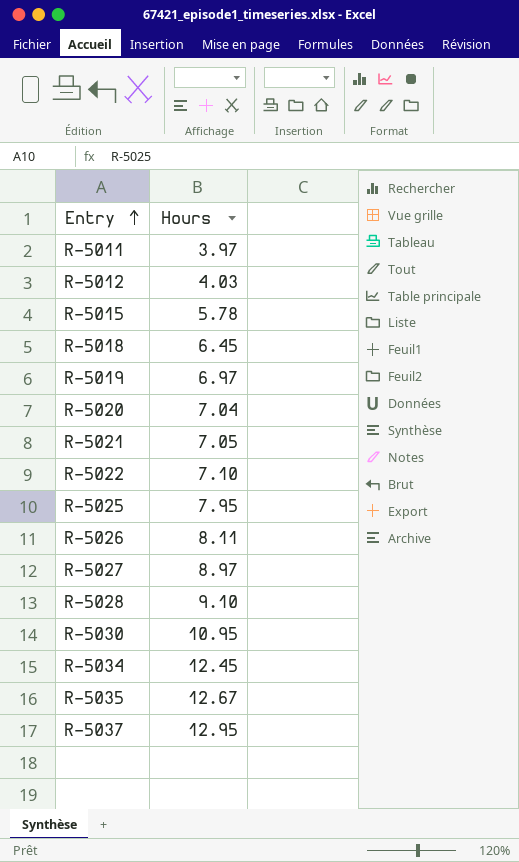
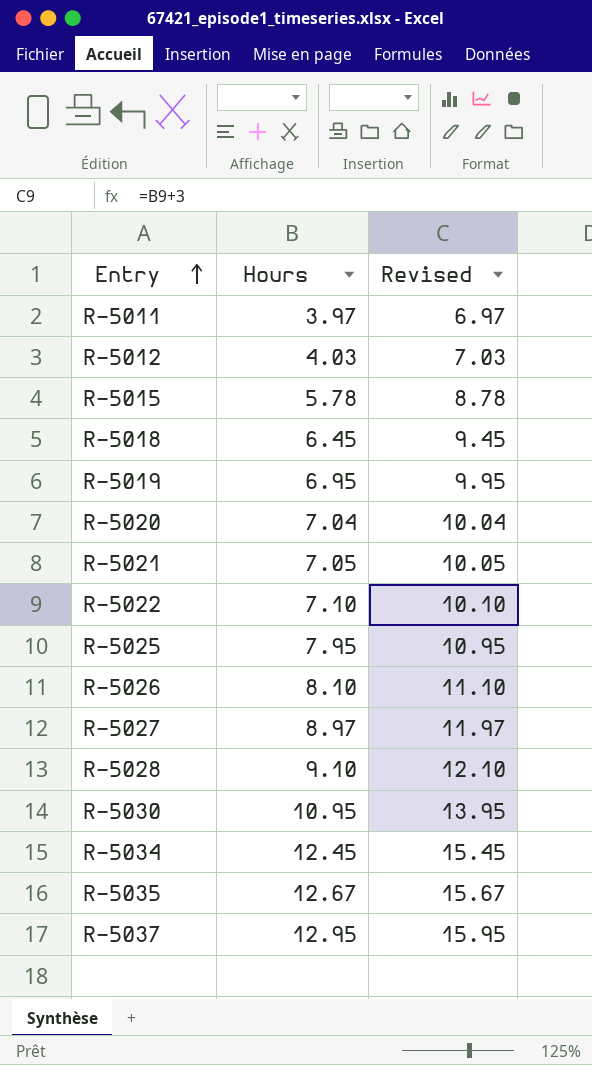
column Revised | formula: none -> [Hours] + 3
R-5019 | Hours: 6.97 -> 6.95
R-5026 | Hours: 8.11 -> 8.10

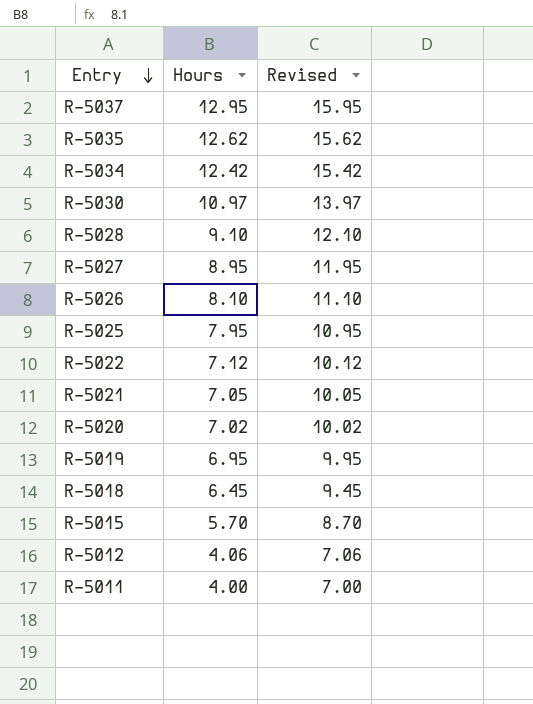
row order: Entry ascending -> Entry descending
R-5035 | Hours: 12.67 -> 12.62
R-5035 | Revised: 15.67 -> 15.62
R-5034 | Hours: 12.45 -> 12.42
R-5034 | Revised: 15.45 -> 15.42
R-5030 | Hours: 10.95 -> 10.97
R-5030 | Revised: 13.95 -> 13.97
R-5027 | Hours: 8.97 -> 8.95
R-5027 | Revised: 11.97 -> 11.95
R-5022 | Hours: 7.10 -> 7.12
R-5022 | Revised: 10.10 -> 10.12
R-5020 | Hours: 7.04 -> 7.02
R-5020 | Revised: 10.04 -> 10.02
R-5015 | Hours: 5.78 -> 5.70
R-5015 | Revised: 8.78 -> 8.70
R-5012 | Hours: 4.03 -> 4.06
R-5012 | Revised: 7.03 -> 7.06
R-5011 | Hours: 3.97 -> 4.00
R-5011 | Revised: 6.97 -> 7.00

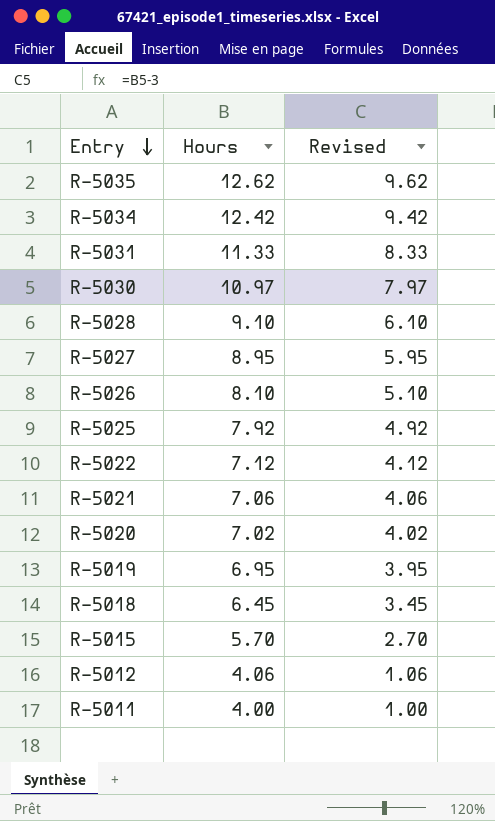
column Revised | formula: [Hours] + 3 -> [Hours] - 3
row R-5037: 12.95 | 15.95 -> none
row R-5031: none -> 11.33 | 8.33
R-5025 | Hours: 7.95 -> 7.92
R-5021 | Hours: 7.05 -> 7.06

